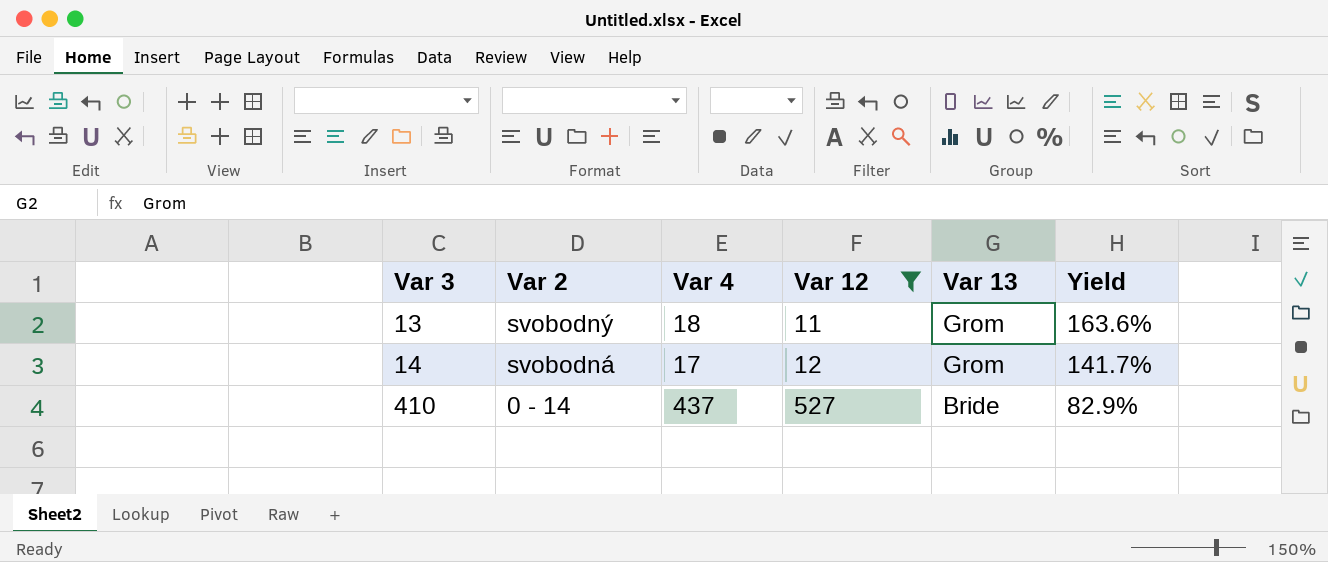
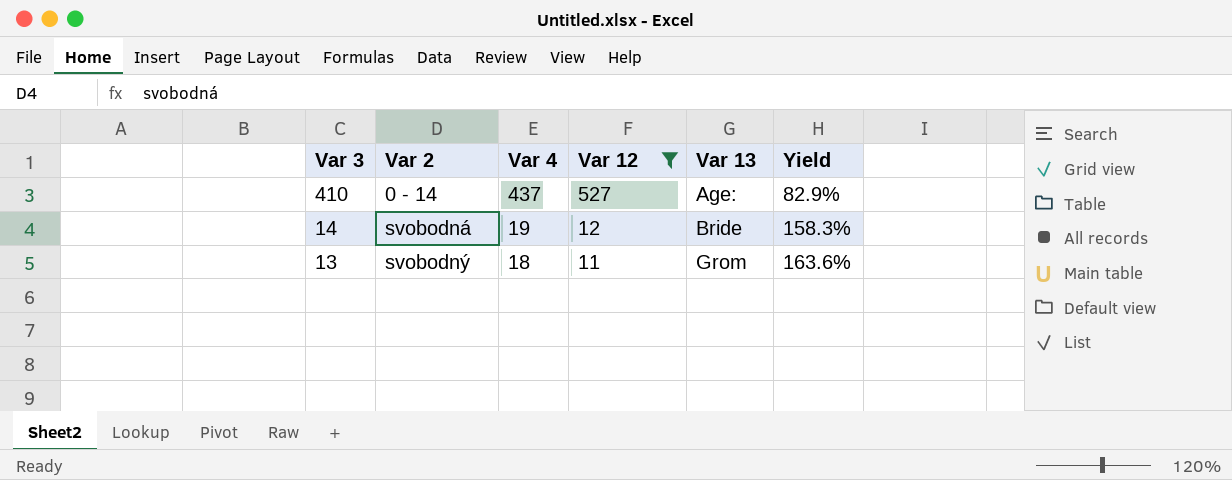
row order: Var 3 ascending -> Var 3 descending
410 | Var 13: Bride -> Age:
14 | Var 4: 17 -> 19
14 | Var 13: Grom -> Bride
14 | Yield: 141.7% -> 158.3%

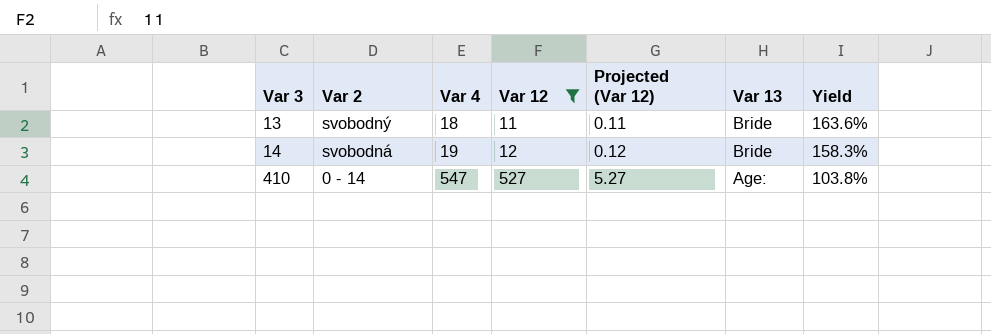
row order: Var 3 descending -> Var 3 ascending
column Projected (Var 12) | formula: none -> [Var 12] * 0.01
13 | Var 13: Grom -> Bride
410 | Var 4: 437 -> 547
410 | Yield: 82.9% -> 103.8%

